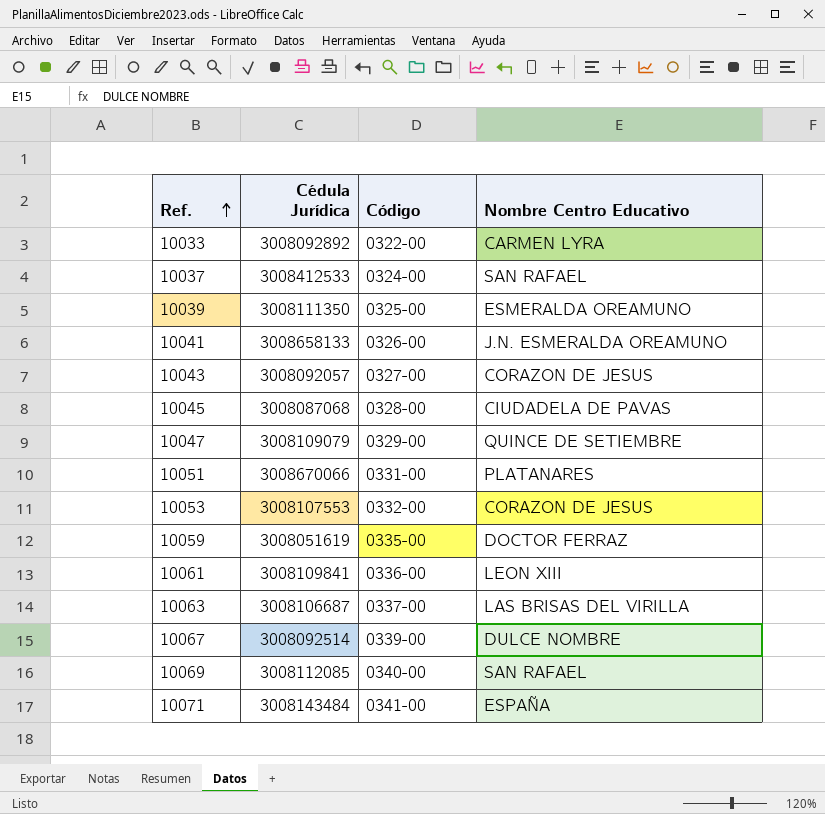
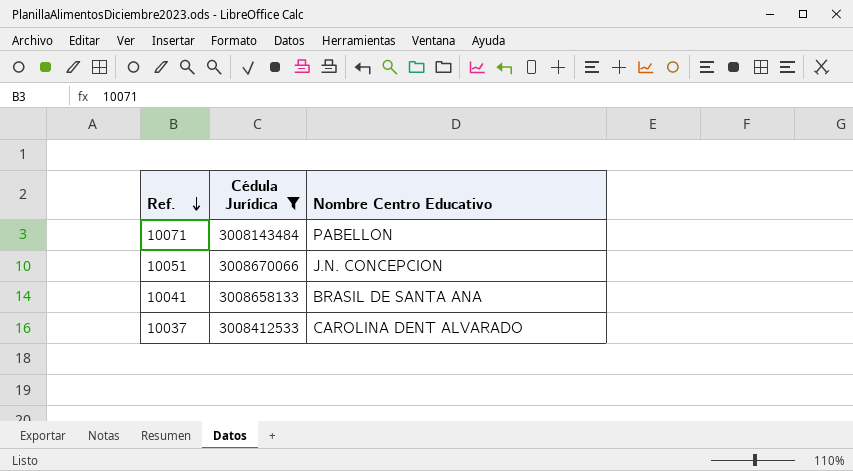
filter: none -> Cédula Jurídica >= 3008143484
row order: Ref. ascending -> Ref. descending
column Código | position: 3 -> none
10071 | Nombre Centro Educativo: ESPAÑA -> PABELLON
10051 | Nombre Centro Educativo: PLATANARES -> J.N. CONCEPCION
10041 | Nombre Centro Educativo: J.N. ESMERALDA OREAMUNO -> BRASIL DE SANTA ANA
10037 | Nombre Centro Educativo: SAN RAFAEL -> CAROLINA DENT ALVARADO

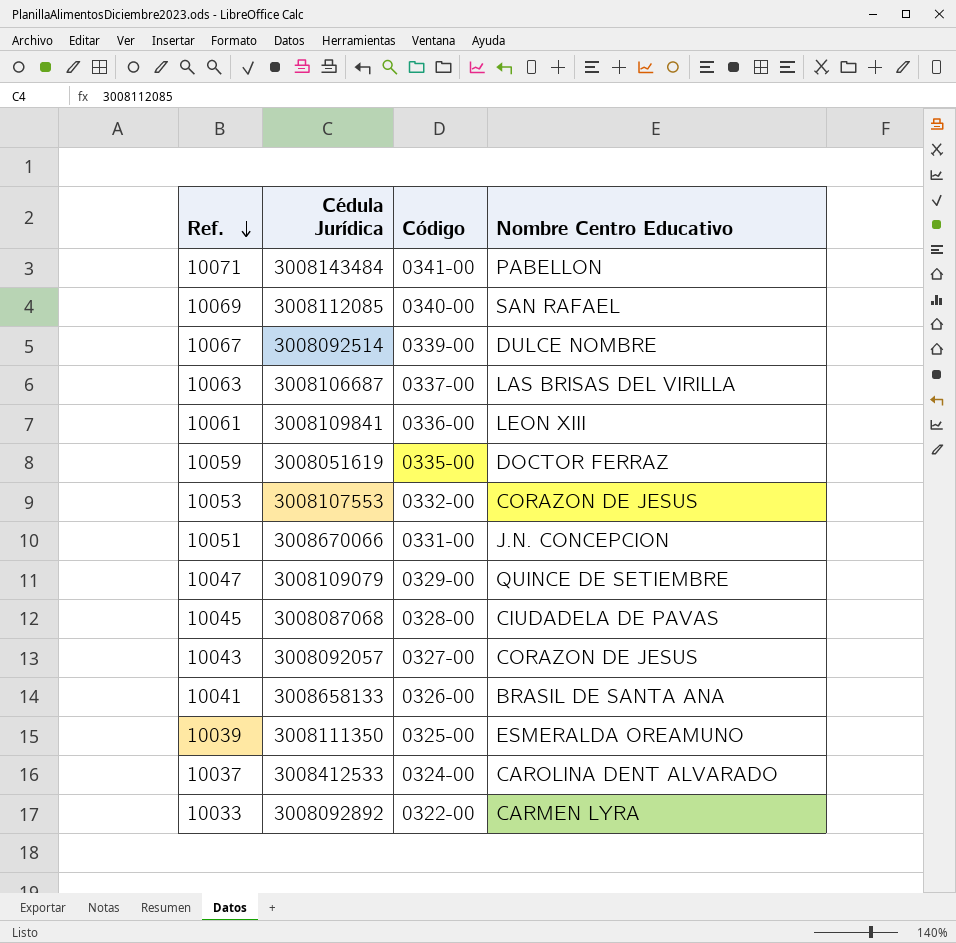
filter: Cédula Jurídica >= 3008143484 -> none
column Código | position: none -> 3

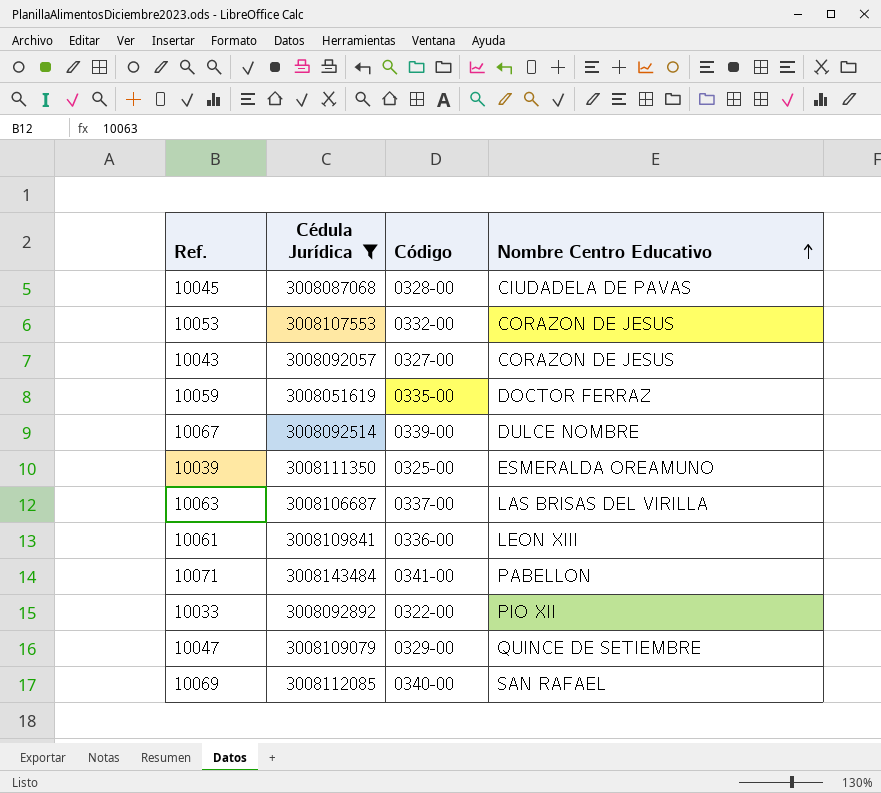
filter: none -> Cédula Jurídica <= 3008143484
row order: Ref. descending -> Nombre Centro Educativo ascending
10033 | Nombre Centro Educativo: CARMEN LYRA -> PIO XII

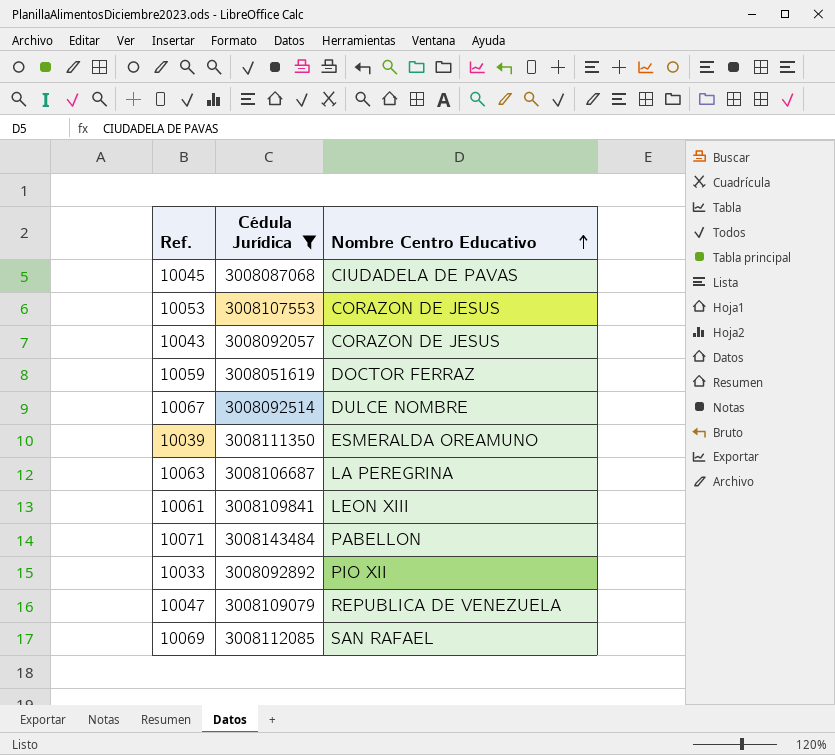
column Código | position: 3 -> none
10063 | Nombre Centro Educativo: LAS BRISAS DEL VIRILLA -> LA PEREGRINA
10047 | Nombre Centro Educativo: QUINCE DE SETIEMBRE -> REPUBLICA DE VENEZUELA

